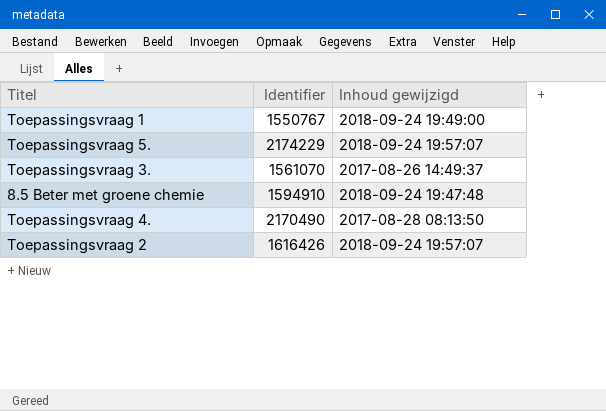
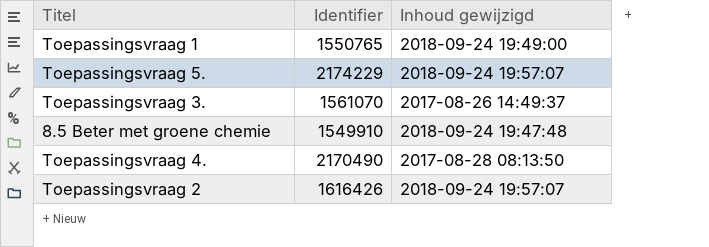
Toepassingsvraag 1 | Identifier: 1550767 -> 1550765
8.5 Beter met groene chemie | Identifier: 1594910 -> 1549910

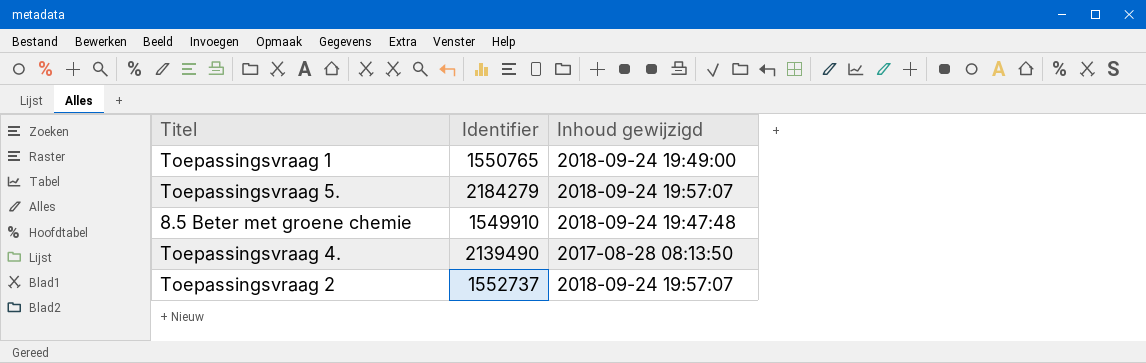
row Toepassingsvraag 3.: 1561070 | 2017-08-26 14:49:37 -> none
Toepassingsvraag 5. | Identifier: 2174229 -> 2184279
Toepassingsvraag 4. | Identifier: 2170490 -> 2139490
Toepassingsvraag 2 | Identifier: 1616426 -> 1552737

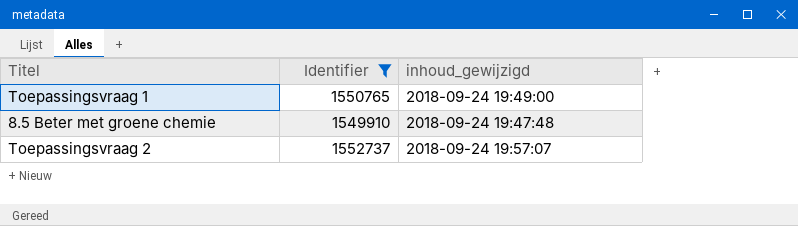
filter: none -> Identifier <= 1552737
column name: Inhoud gewijzigd -> inhoud_gewijzigd

